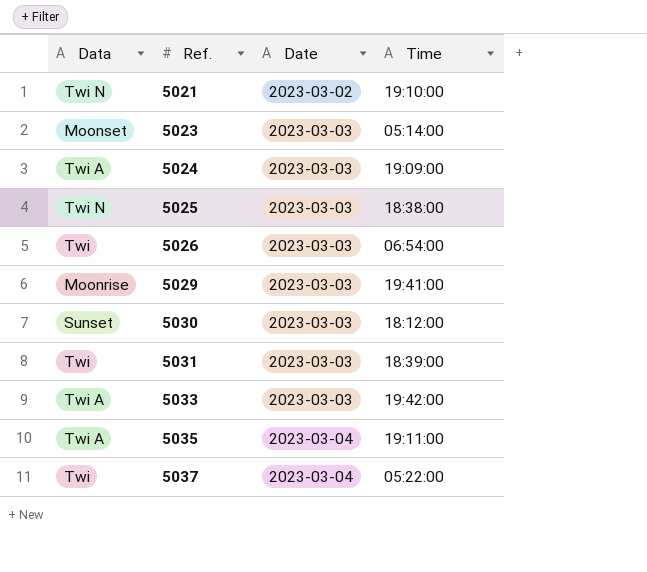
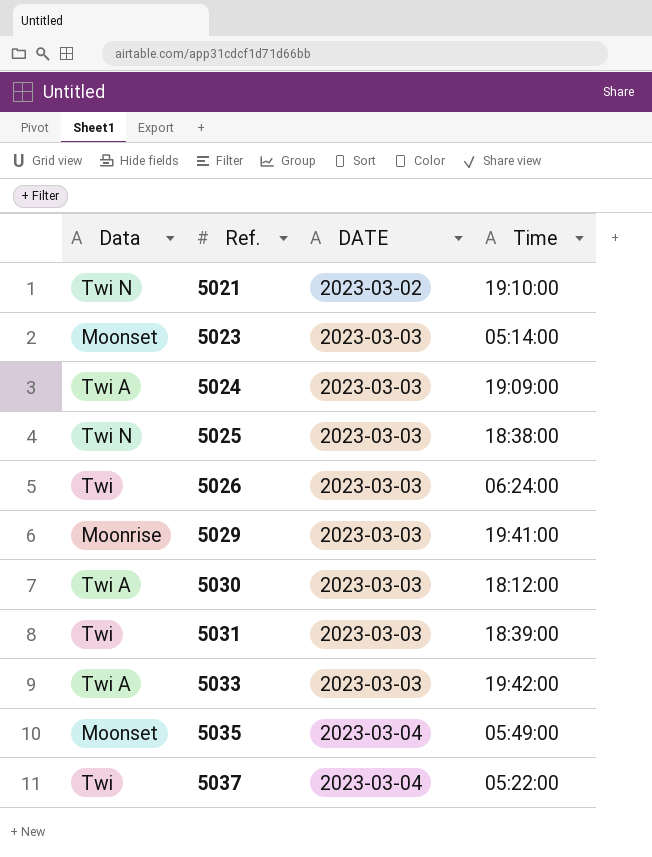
column name: Date -> DATE
5026 | Time: 06:54:00 -> 06:24:00
5030 | Data: Sunset -> Twi A
5035 | Data: Twi A -> Moonset
5035 | Time: 19:11:00 -> 05:49:00

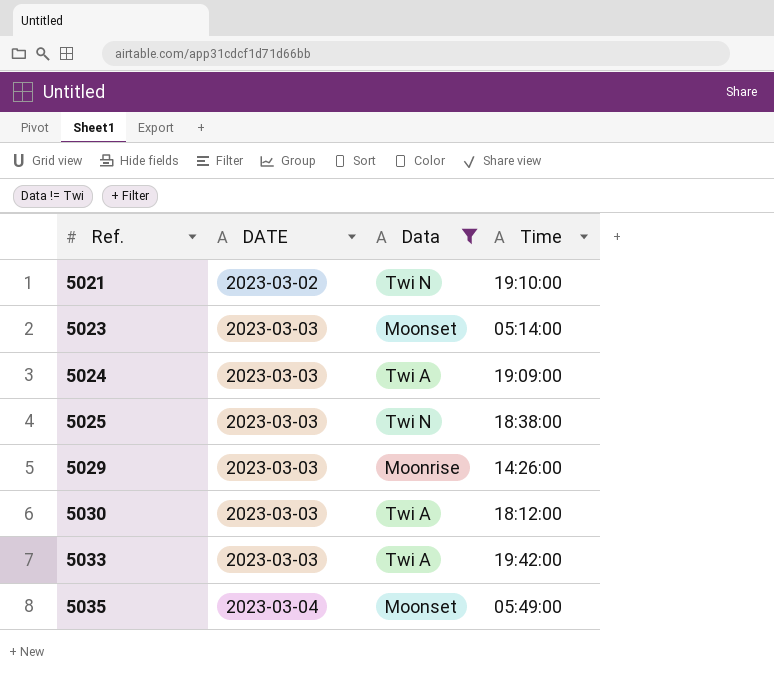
filter: none -> Data != Twi
column Data | position: 1 -> 3
5029 | Time: 19:41:00 -> 14:26:00

